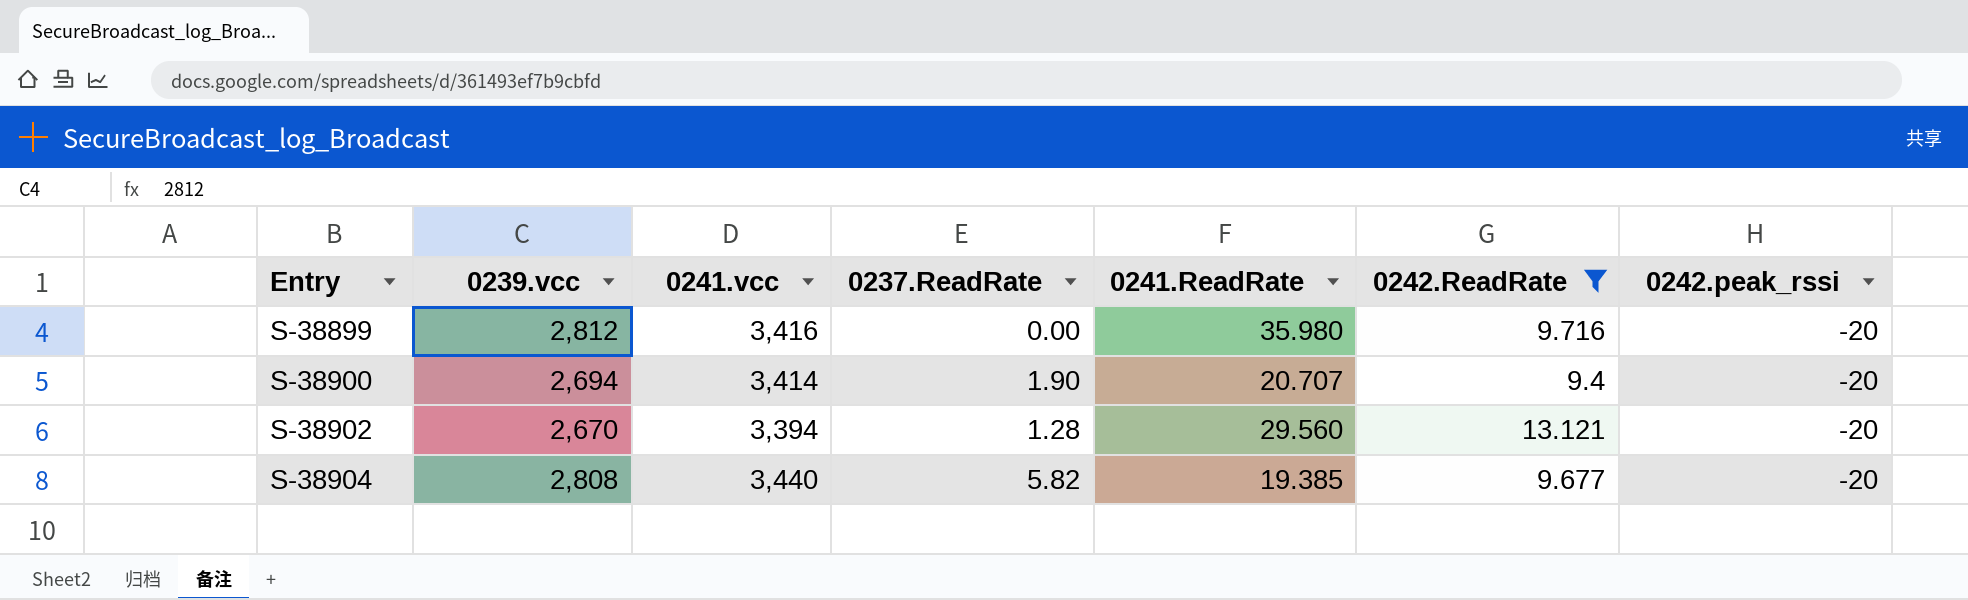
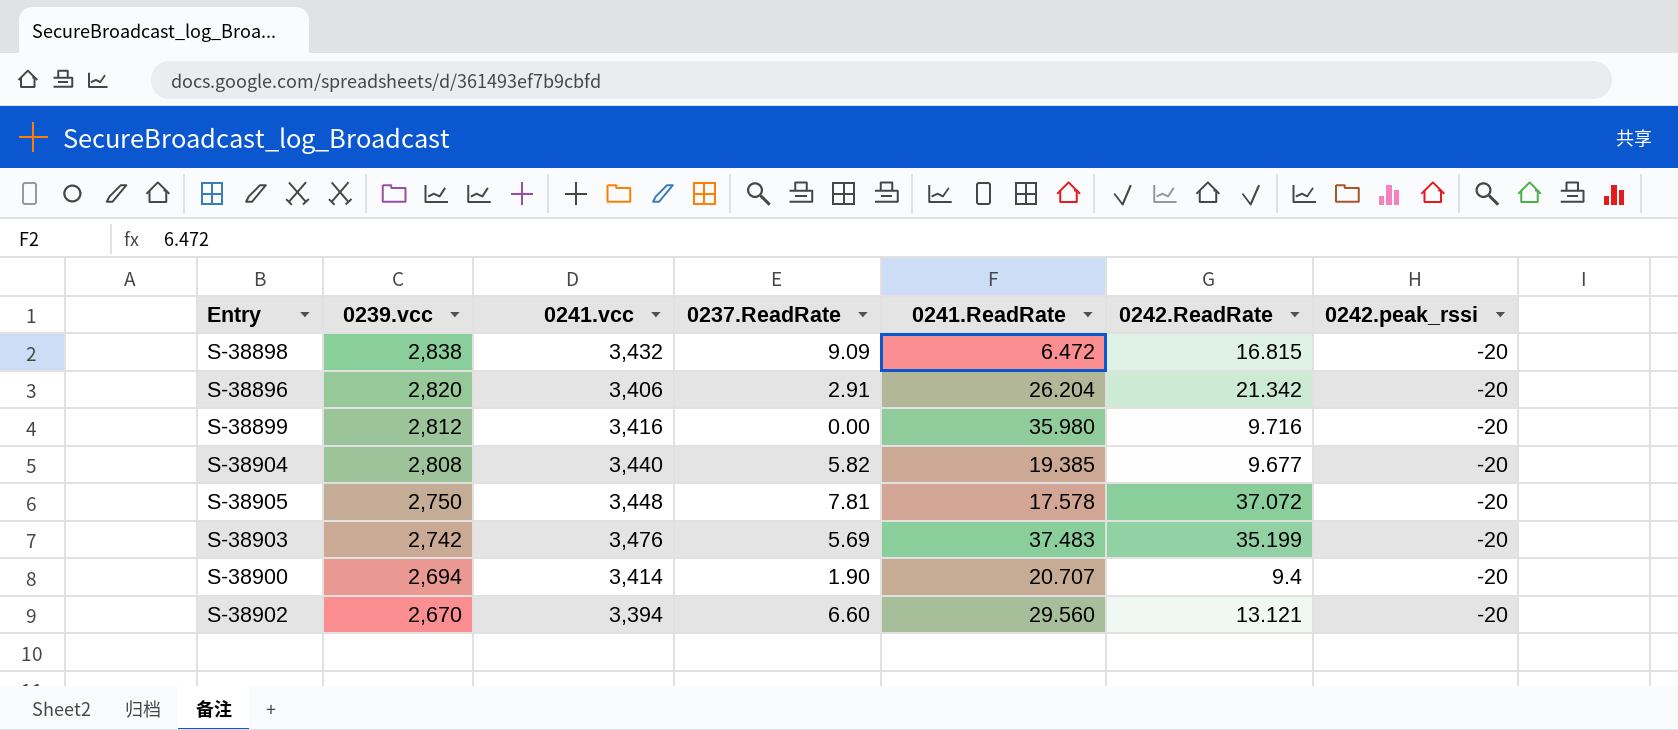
filter: 0242.ReadRate <= 13.121 -> none
row order: Entry ascending -> 0239.vcc descending
S-38902 | 0237.ReadRate: 1.28 -> 6.60

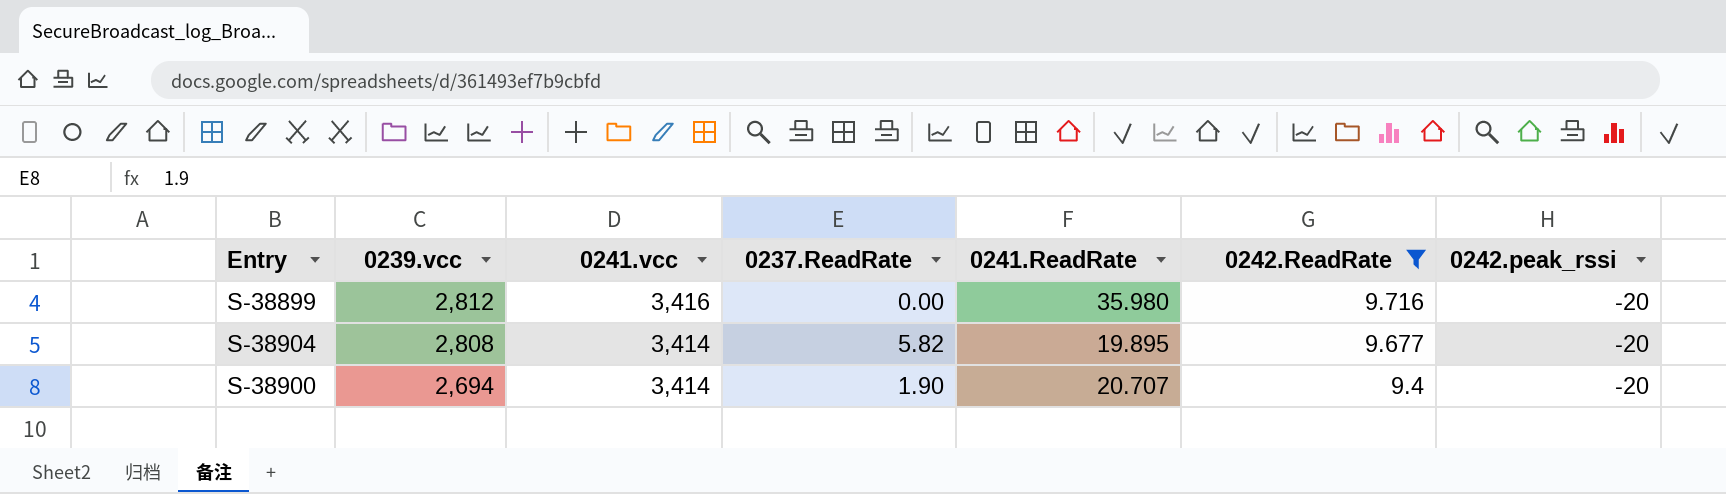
filter: none -> 0242.ReadRate <= 9.716
S-38904 | 0241.vcc: 3,440 -> 3,414
S-38904 | 0241.ReadRate: 19.385 -> 19.895

